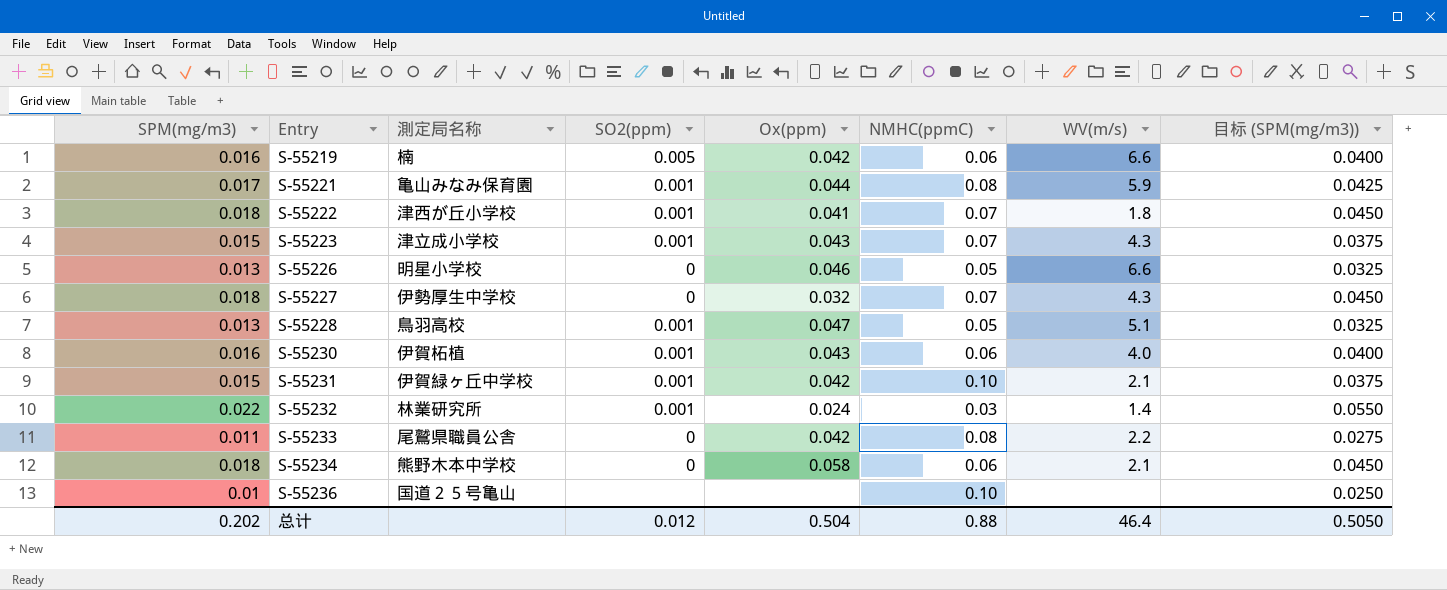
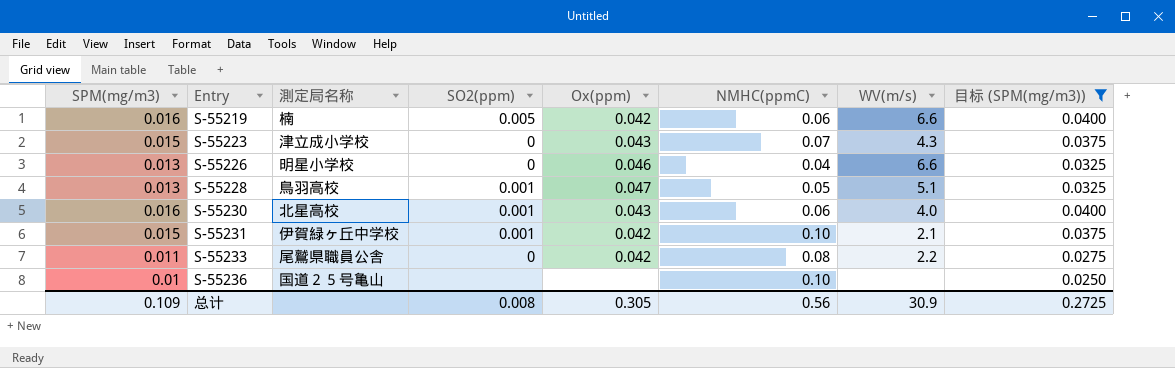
filter: none -> 目标 (SPM(mg/m3)) <= 0.0400
S-55223 | SO2(ppm): 0.001 -> 0
S-55226 | NMHC(ppmC): 0.05 -> 0.04
S-55230 | 測定局名称: 伊賀柘植 -> 北星高校
总计 | SPM(mg/m3): 0.202 -> 0.109
总计 | SO2(ppm): 0.012 -> 0.008
总计 | Ox(ppm): 0.504 -> 0.305
总计 | NMHC(ppmC): 0.88 -> 0.56
总计 | WV(m/s): 46.4 -> 30.9
总计 | 目标 (SPM(mg/m3)): 0.5050 -> 0.2725

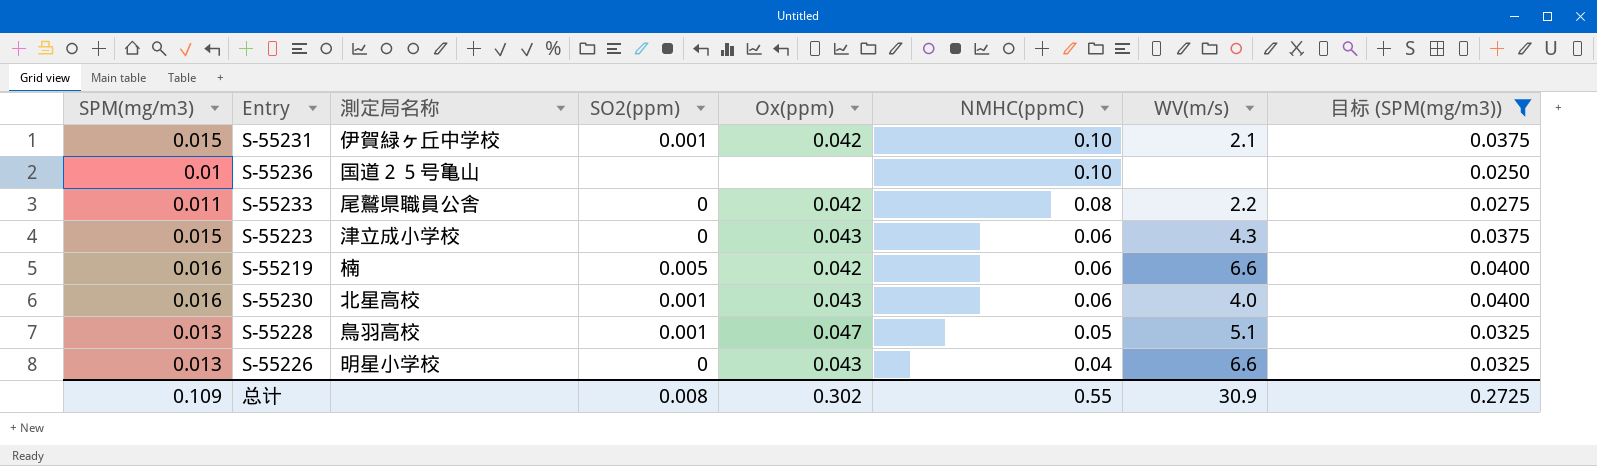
row order: Entry ascending -> NMHC(ppmC) descending
S-55223 | NMHC(ppmC): 0.07 -> 0.06
S-55226 | Ox(ppm): 0.046 -> 0.043
总计 | Ox(ppm): 0.305 -> 0.302
总计 | NMHC(ppmC): 0.56 -> 0.55

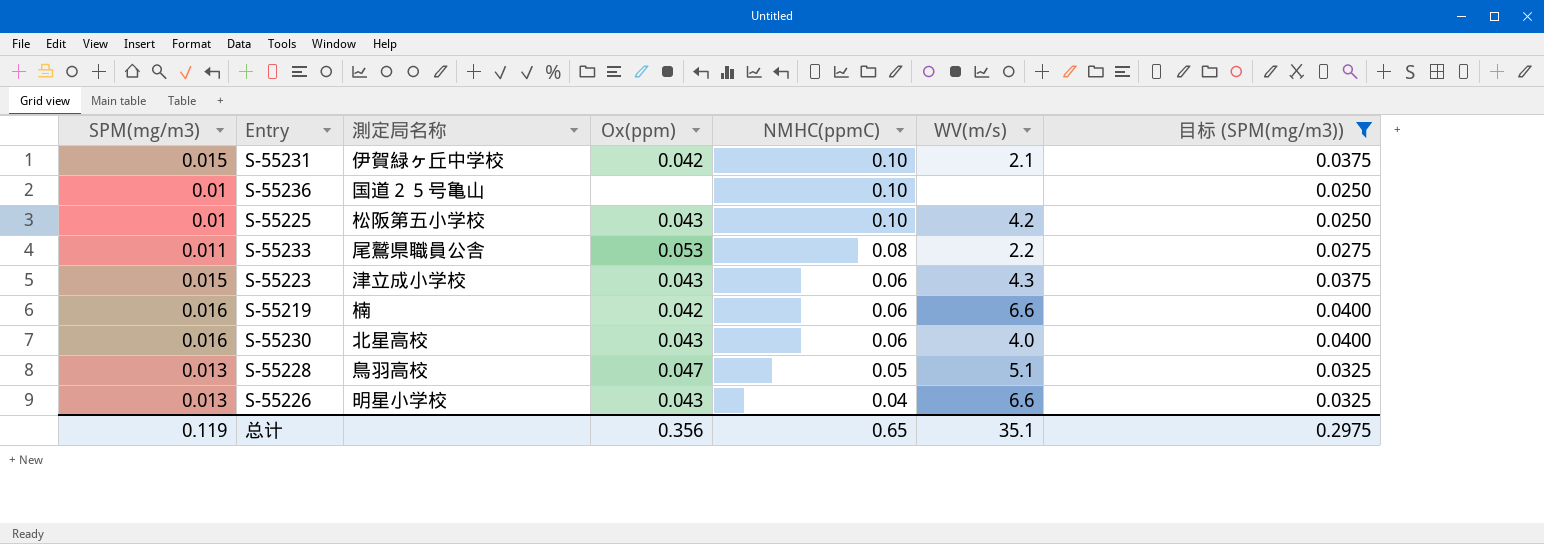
column SO2(ppm) | position: 4 -> none
row S-55225: none -> 0.01 | 松阪第五小学校 | 0.043 | 0.10 | 4.2 | 0.0250
S-55233 | Ox(ppm): 0.042 -> 0.053
总计 | SPM(mg/m3): 0.109 -> 0.119
总计 | Ox(ppm): 0.302 -> 0.356
总计 | NMHC(ppmC): 0.55 -> 0.65
总计 | WV(m/s): 30.9 -> 35.1
总计 | 目标 (SPM(mg/m3)): 0.2725 -> 0.2975

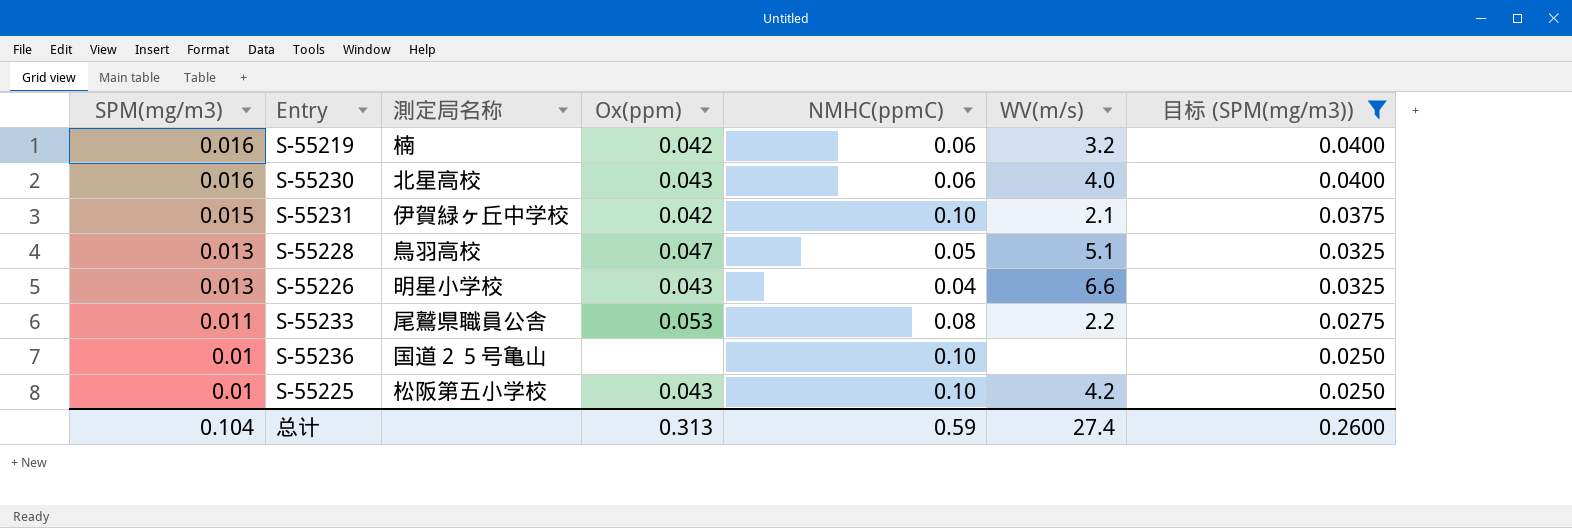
row order: NMHC(ppmC) descending -> SPM(mg/m3) descending
row S-55223: 0.015 | 津立成小学校 | 0.043 | 0.06 | 4.3 | 0.0375 -> none
S-55219 | WV(m/s): 6.6 -> 3.2
总计 | SPM(mg/m3): 0.119 -> 0.104
总计 | Ox(ppm): 0.356 -> 0.313
总计 | NMHC(ppmC): 0.65 -> 0.59
总计 | WV(m/s): 35.1 -> 27.4
总计 | 目标 (SPM(mg/m3)): 0.2975 -> 0.2600

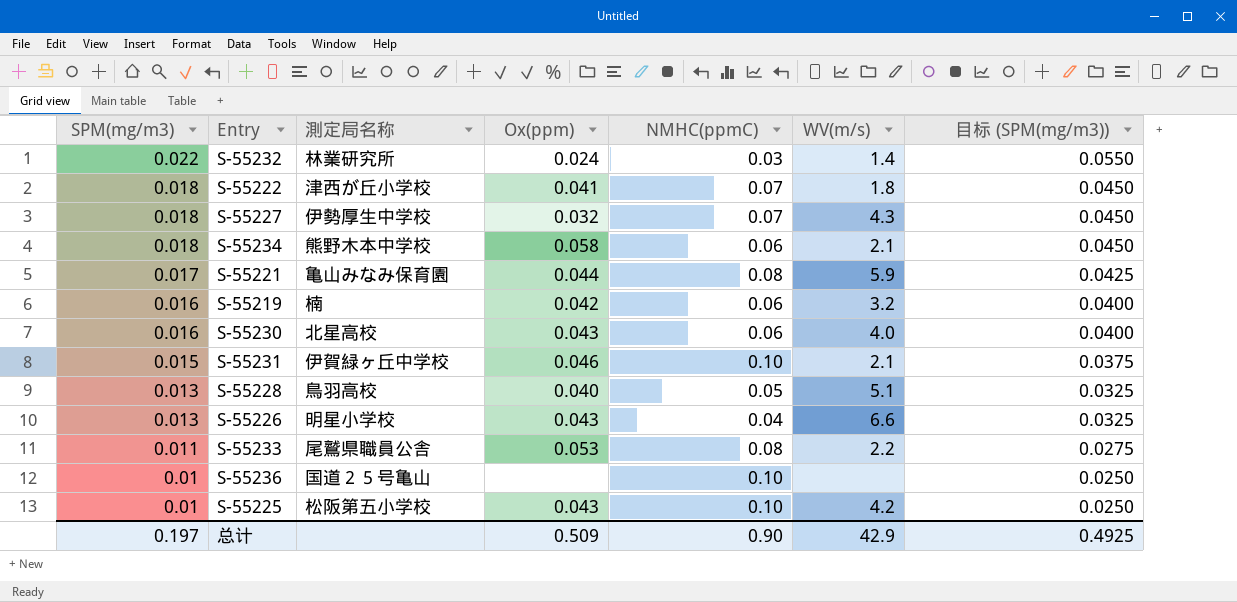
filter: 目标 (SPM(mg/m3)) <= 0.0400 -> none
S-55231 | Ox(ppm): 0.042 -> 0.046
S-55228 | Ox(ppm): 0.047 -> 0.040
总计 | SPM(mg/m3): 0.104 -> 0.197
总计 | Ox(ppm): 0.313 -> 0.509
总计 | NMHC(ppmC): 0.59 -> 0.90
总计 | WV(m/s): 27.4 -> 42.9
总计 | 目标 (SPM(mg/m3)): 0.2600 -> 0.4925

